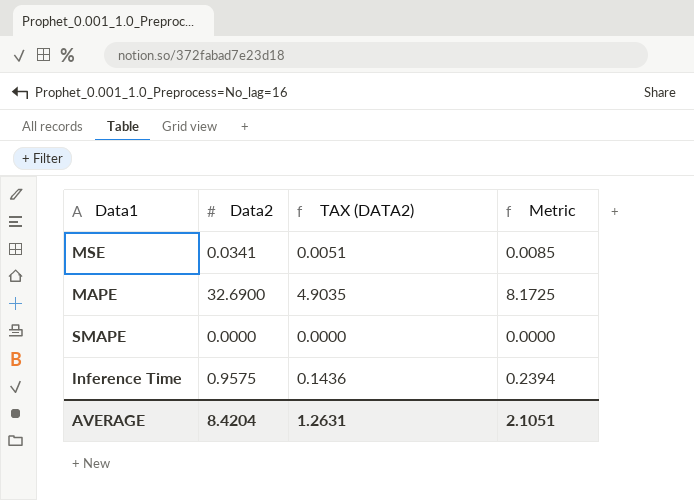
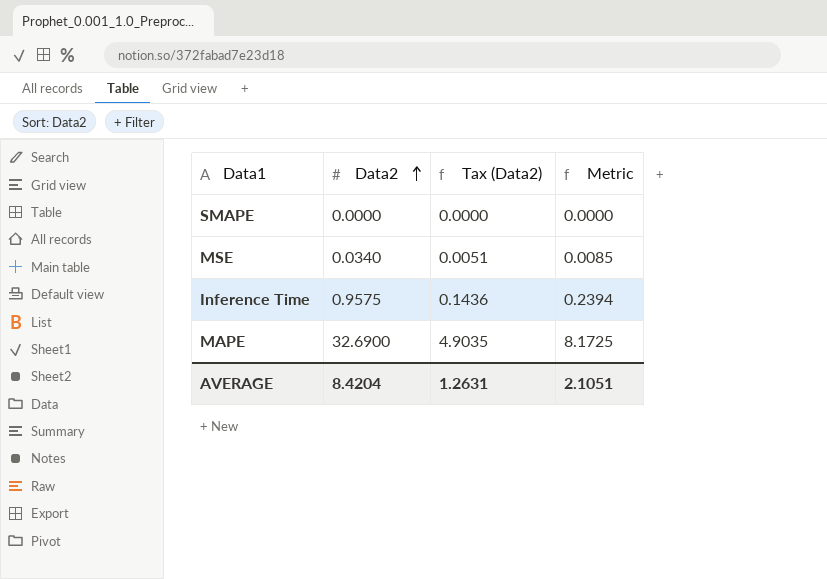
row order: none -> Data2 ascending
column name: TAX (DATA2) -> Tax (Data2)
MSE | Data2: 0.0341 -> 0.0340

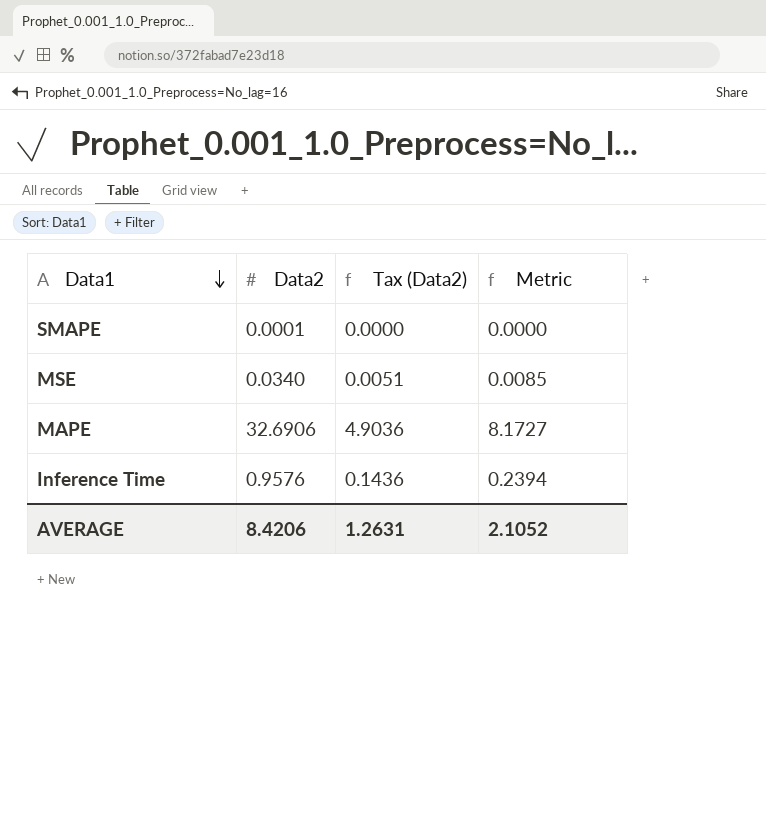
row order: Data2 ascending -> Data1 descending
SMAPE | Data2: 0.0000 -> 0.0001
MAPE | Data2: 32.6900 -> 32.6906
MAPE | Tax (Data2): 4.9035 -> 4.9036
MAPE | Metric: 8.1725 -> 8.1727
Inference Time | Data2: 0.9575 -> 0.9576
AVERAGE | Data2: 8.4204 -> 8.4206
AVERAGE | Metric: 2.1051 -> 2.1052

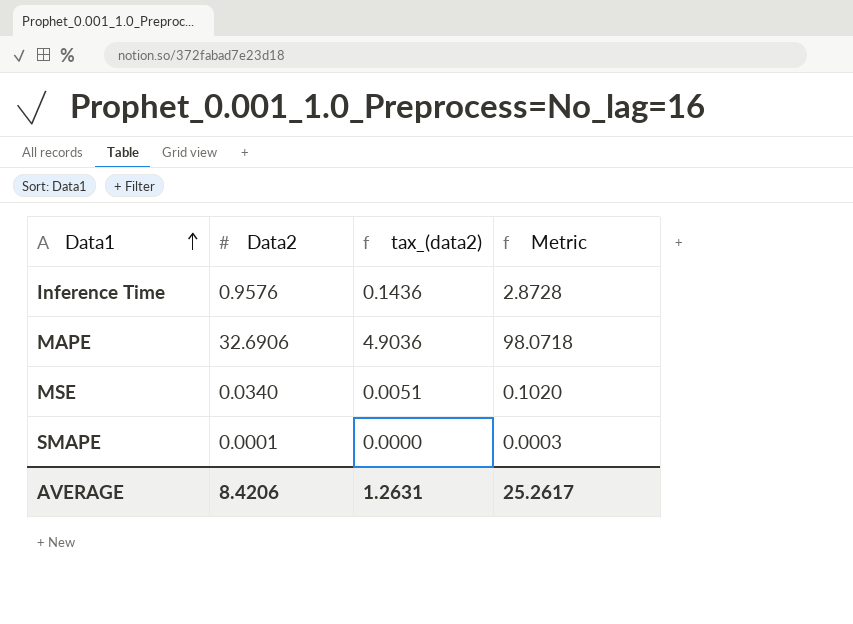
row order: Data1 descending -> Data1 ascending
column name: Tax (Data2) -> tax_(data2)
column Metric | formula: [Data2] * 0.25 -> [Data2] * 3
AVERAGE | Metric: 2.1052 -> 25.2617

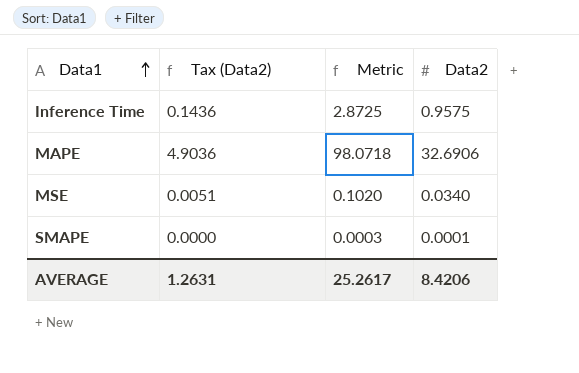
column name: tax_(data2) -> Tax (Data2)
column Data2 | position: 2 -> 4
Inference Time | Metric: 2.8728 -> 2.8725
Inference Time | Data2: 0.9576 -> 0.9575

